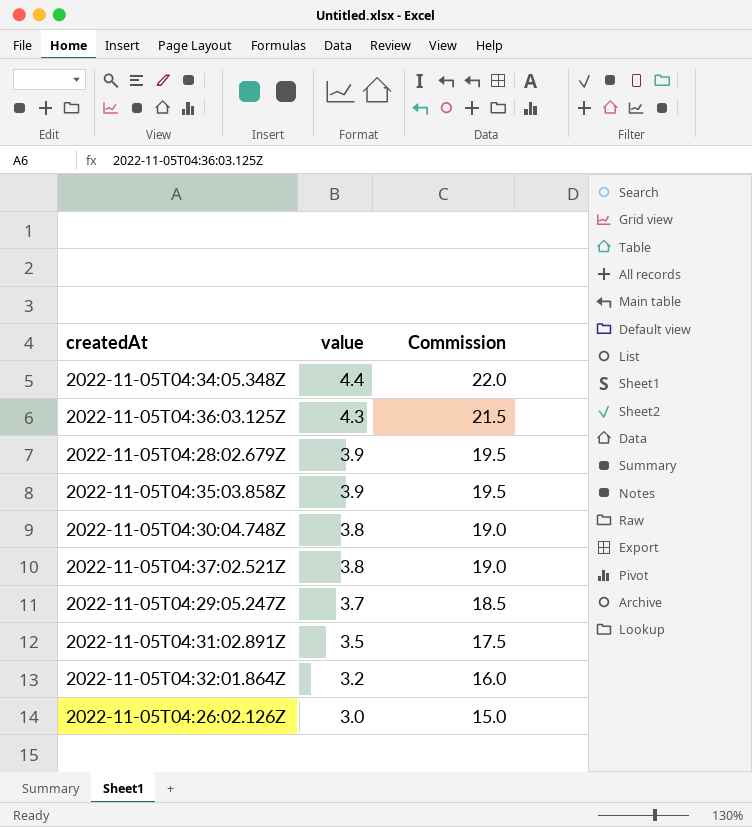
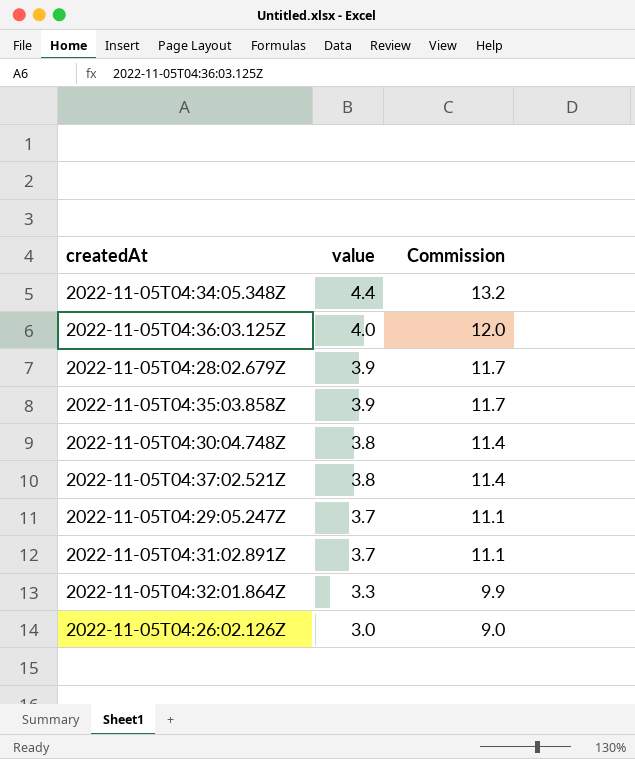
column Commission | formula: [value] * 5 -> [value] * 3
2022-11-05T04:36:03.125Z | value: 4.3 -> 4.0
2022-11-05T04:31:02.891Z | value: 3.5 -> 3.7
2022-11-05T04:32:01.864Z | value: 3.2 -> 3.3

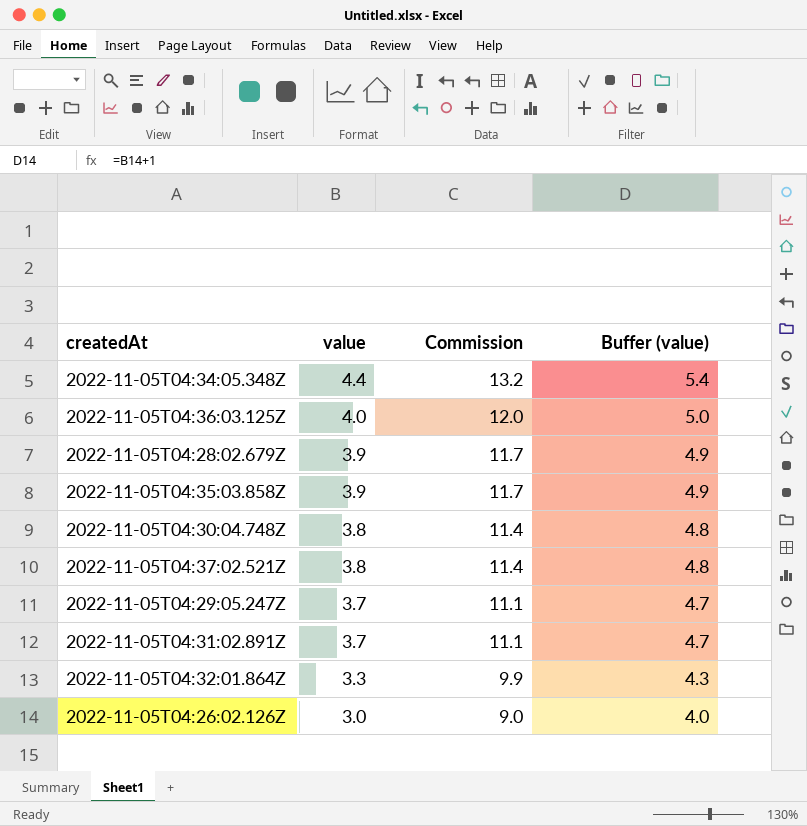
column Buffer (value) | formula: none -> [value] + 1

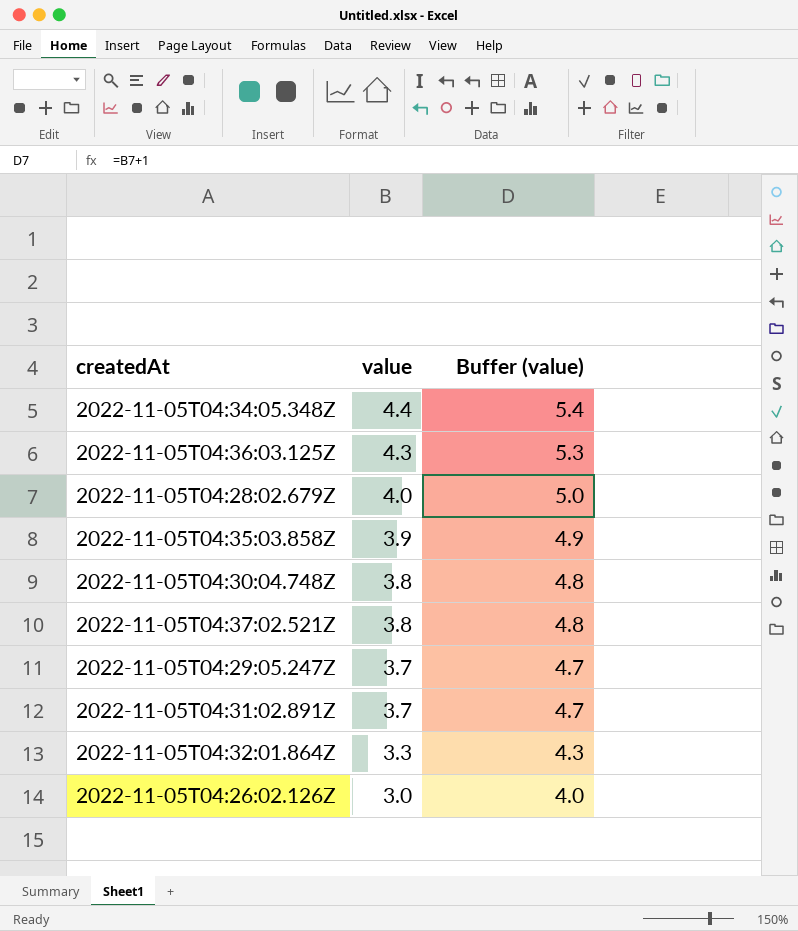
column Commission | formula: [value] * 3 -> none
2022-11-05T04:36:03.125Z | value: 4.0 -> 4.3
2022-11-05T04:36:03.125Z | Buffer (value): 5.0 -> 5.3
2022-11-05T04:28:02.679Z | value: 3.9 -> 4.0
2022-11-05T04:28:02.679Z | Buffer (value): 4.9 -> 5.0

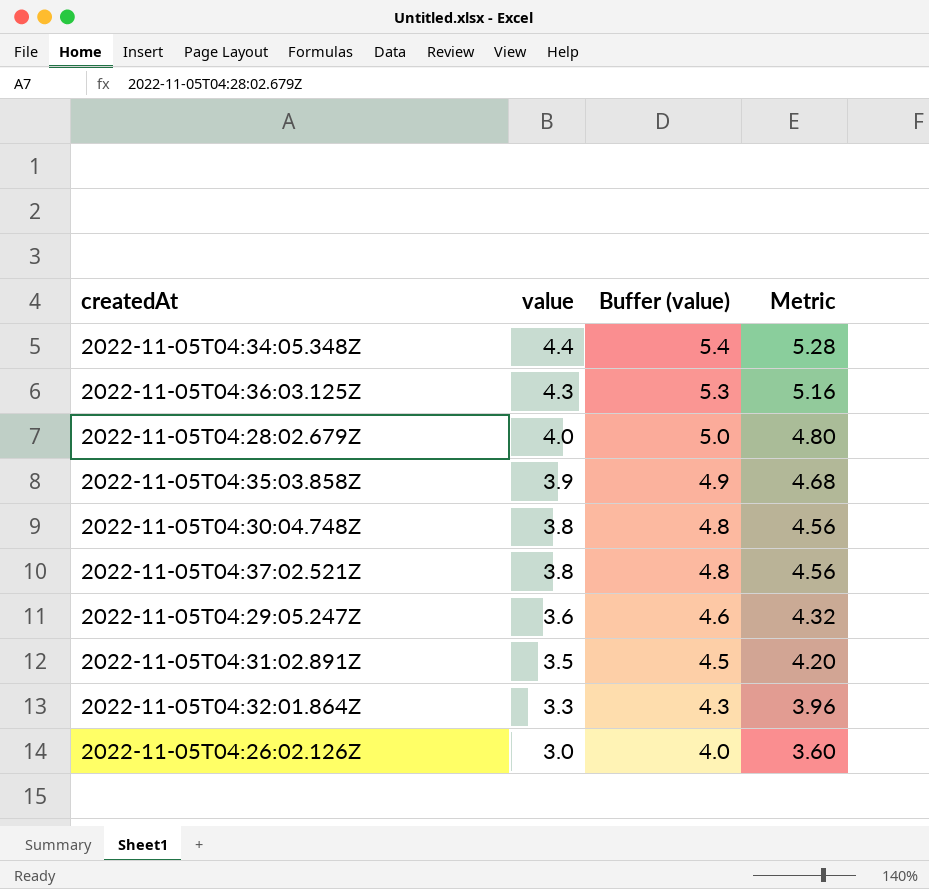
column Metric | formula: none -> [value] * 1.2
2022-11-05T04:29:05.247Z | value: 3.7 -> 3.6
2022-11-05T04:29:05.247Z | Buffer (value): 4.7 -> 4.6
2022-11-05T04:31:02.891Z | value: 3.7 -> 3.5
2022-11-05T04:31:02.891Z | Buffer (value): 4.7 -> 4.5

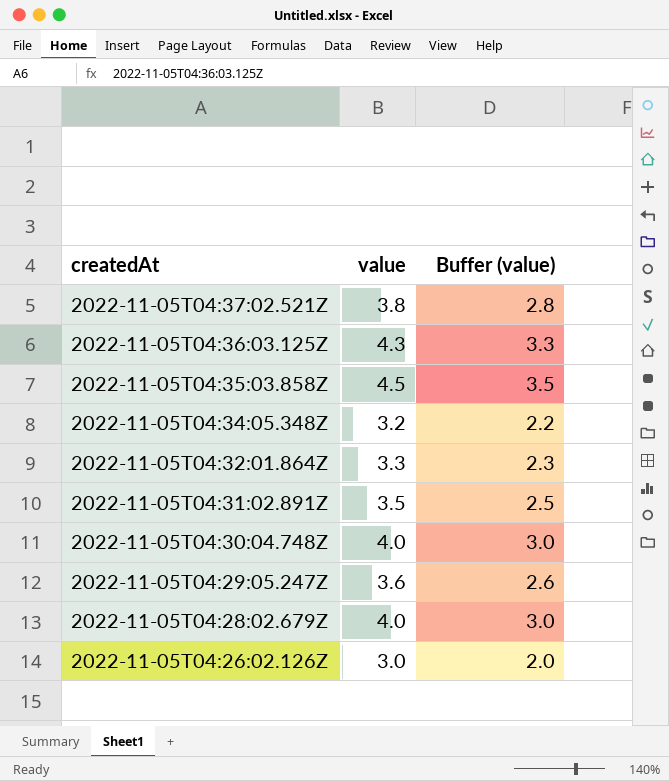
row order: value descending -> createdAt descending
column Metric | formula: [value] * 1.2 -> none
column Buffer (value) | formula: [value] + 1 -> [value] - 1
2022-11-05T04:35:03.858Z | value: 3.9 -> 4.5
2022-11-05T04:34:05.348Z | value: 4.4 -> 3.2
2022-11-05T04:30:04.748Z | value: 3.8 -> 4.0

